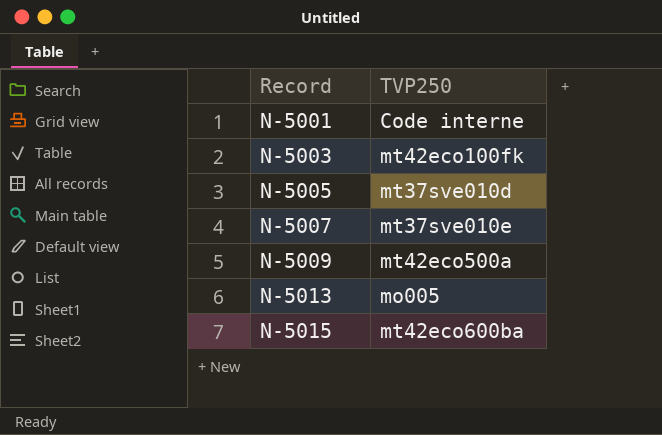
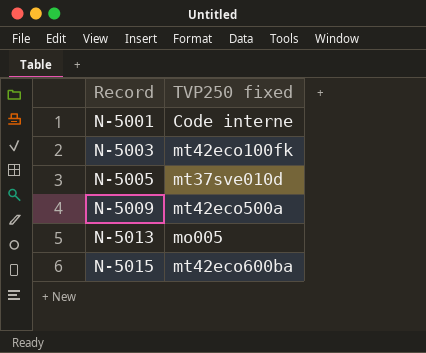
column name: TVP250 -> TVP250 fixed
row N-5007: mt37sve010e -> none

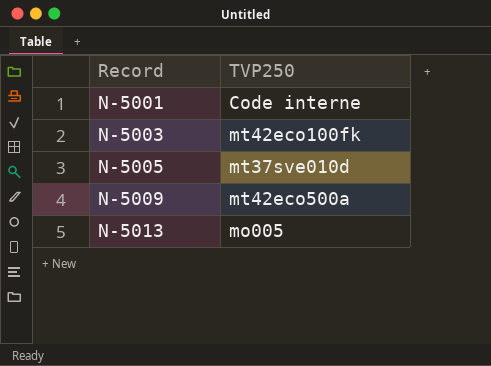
column name: TVP250 fixed -> TVP250
row N-5015: mt42eco600ba -> none

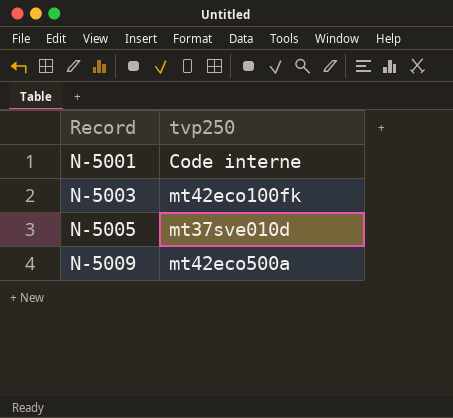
column name: TVP250 -> tvp250
row N-5013: mo005 -> none

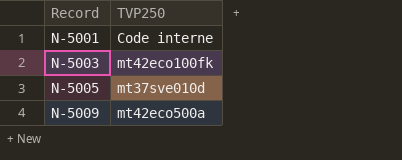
column name: tvp250 -> TVP250

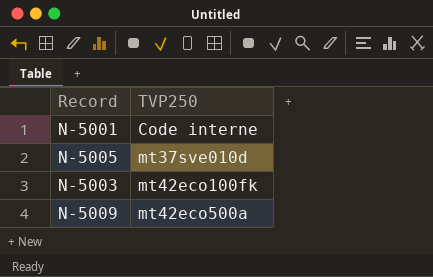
row order: Record ascending -> TVP250 ascending

